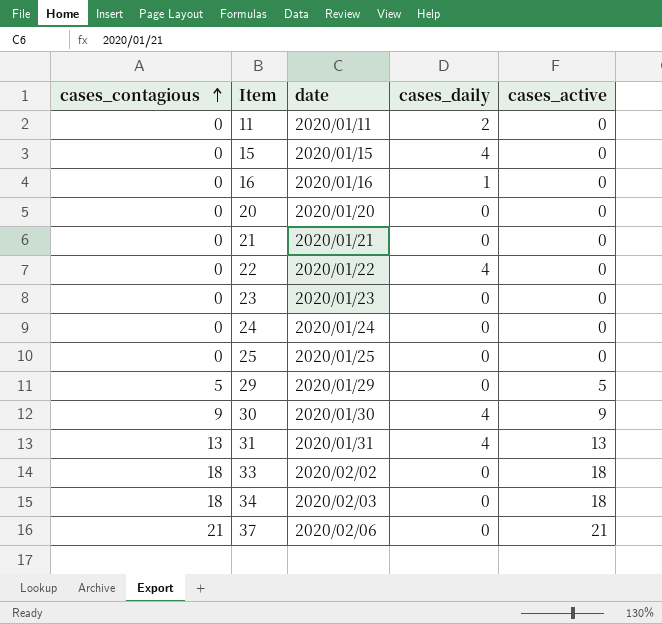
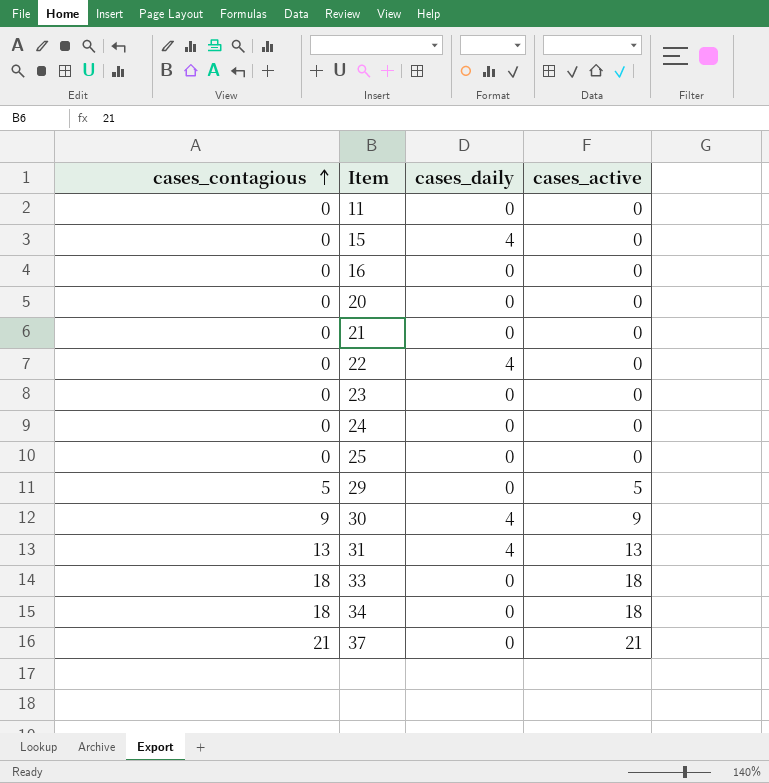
column date | position: 3 -> none
11 | cases_daily: 2 -> 0
16 | cases_daily: 1 -> 0

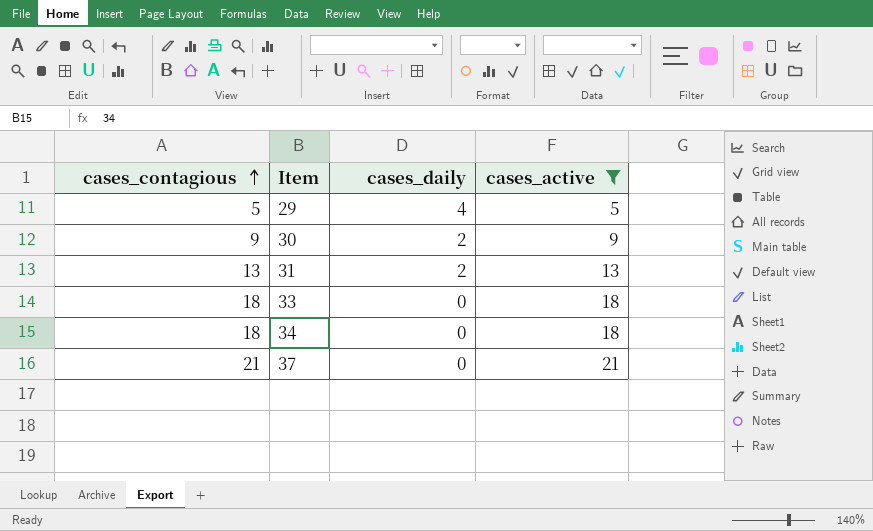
filter: none -> cases_active != 0
29 | cases_daily: 0 -> 4
30 | cases_daily: 4 -> 2
31 | cases_daily: 4 -> 2

